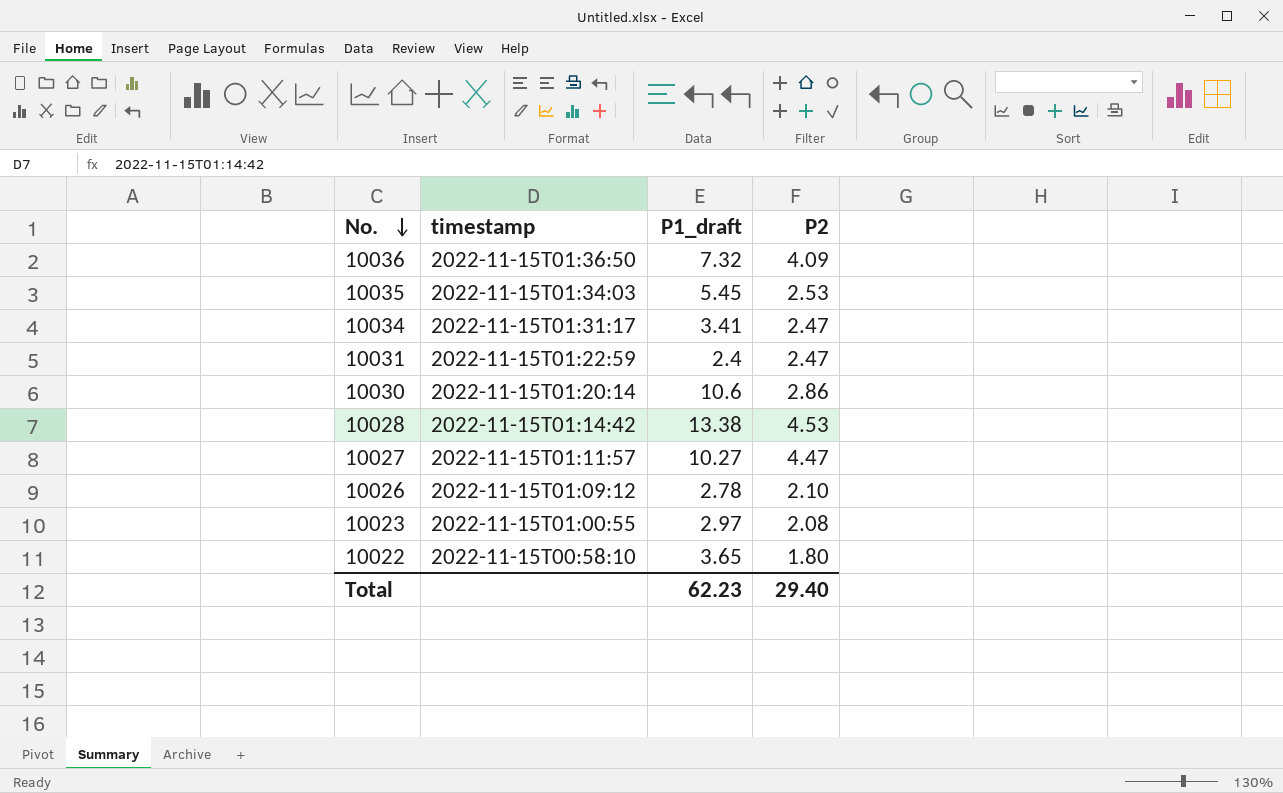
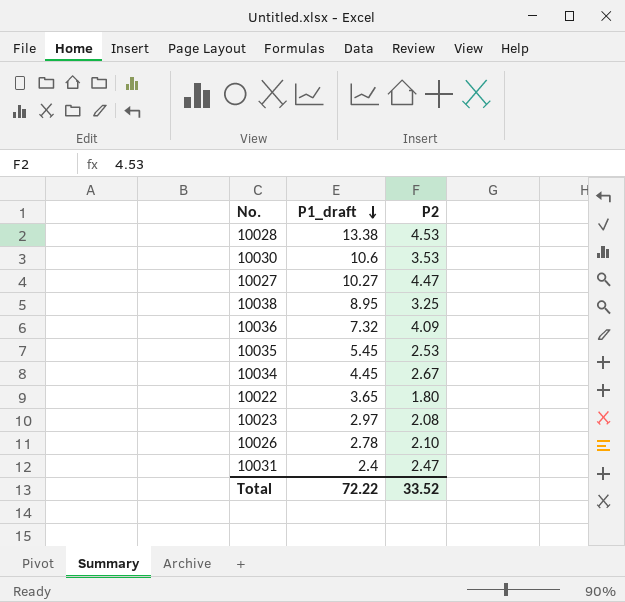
row order: No. descending -> P1_draft descending
column timestamp | position: 2 -> none
10030 | P2: 2.86 -> 3.53
row 10038: none -> 8.95 | 3.25
10034 | P1_draft: 3.41 -> 4.45
10034 | P2: 2.47 -> 2.67
Total | P1_draft: 62.23 -> 72.22
Total | P2: 29.40 -> 33.52

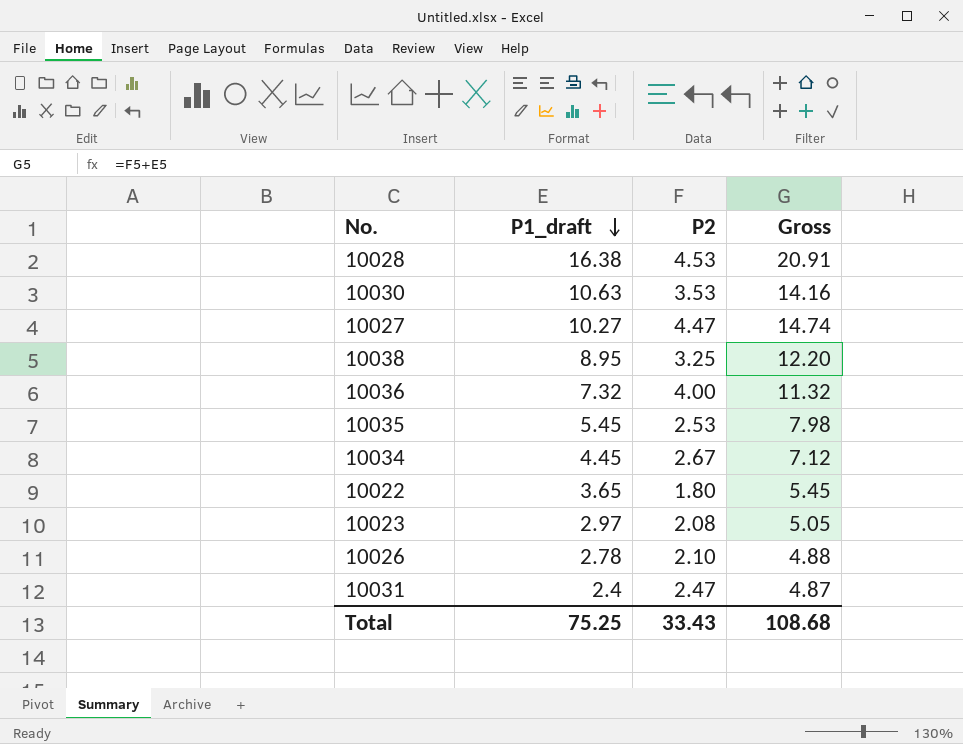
column Gross | formula: none -> [P1_draft] + [P2]
10028 | P1_draft: 13.38 -> 16.38
10030 | P1_draft: 10.6 -> 10.63
10036 | P2: 4.09 -> 4.00
Total | P1_draft: 72.22 -> 75.25
Total | P2: 33.52 -> 33.43

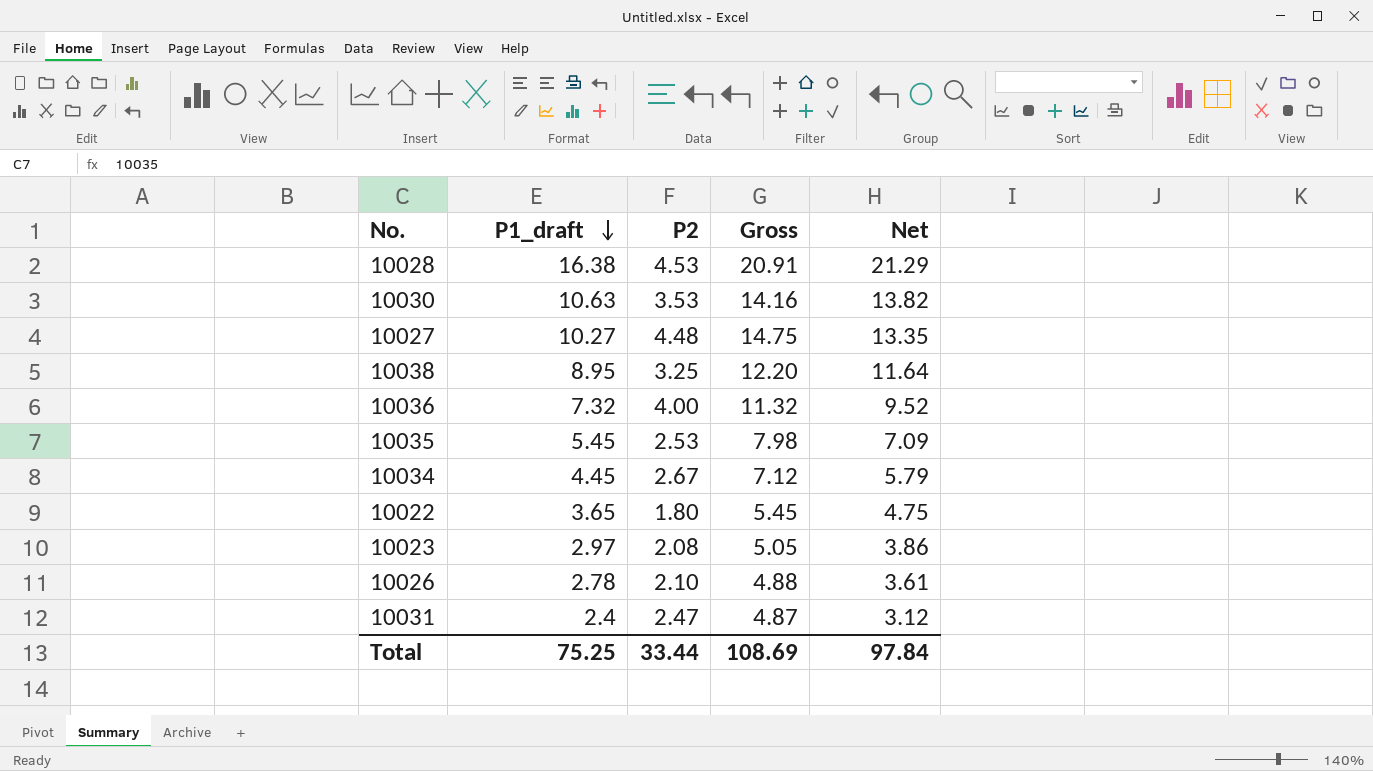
column Net | formula: none -> [P1_draft] * 1.3
10027 | P2: 4.47 -> 4.48
10027 | Gross: 14.74 -> 14.75
Total | P2: 33.43 -> 33.44
Total | Gross: 108.68 -> 108.69

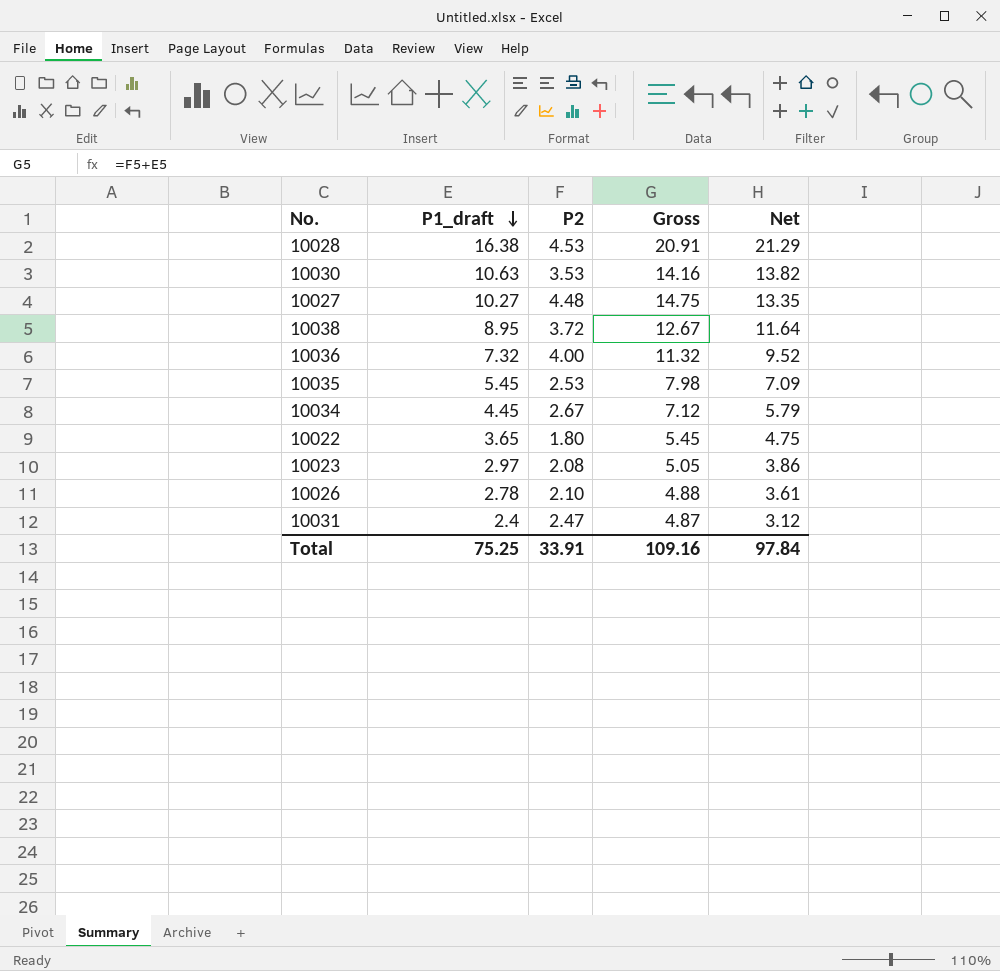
10038 | P2: 3.25 -> 3.72
10038 | Gross: 12.20 -> 12.67
Total | P2: 33.44 -> 33.91
Total | Gross: 108.69 -> 109.16

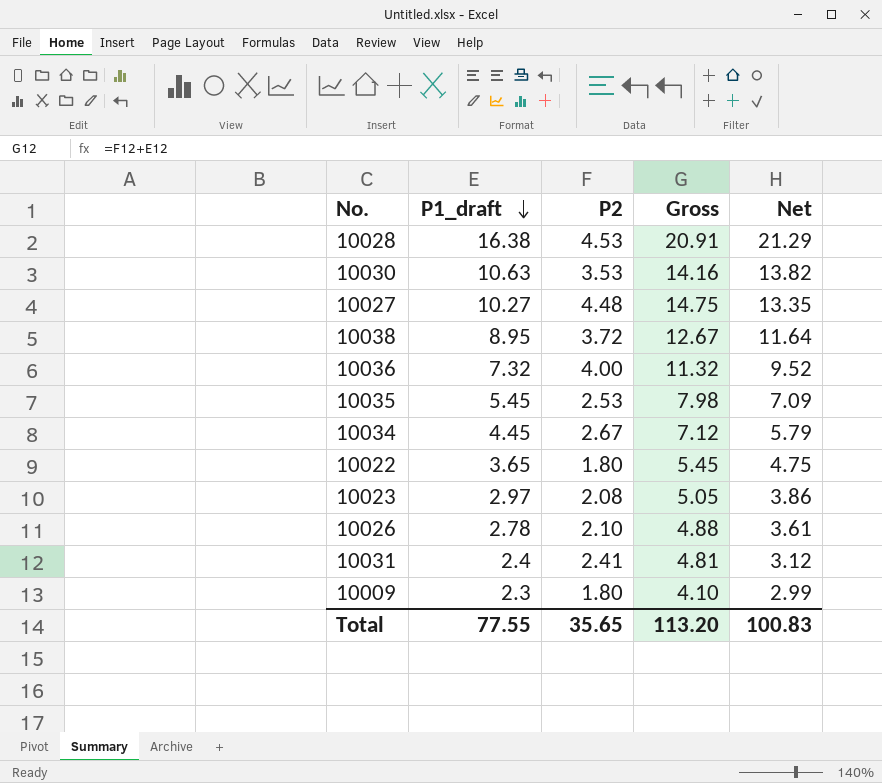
10031 | P2: 2.47 -> 2.41
10031 | Gross: 4.87 -> 4.81
row 10009: none -> 2.3 | 1.80 | 4.10 | 2.99
Total | P1_draft: 75.25 -> 77.55
Total | P2: 33.91 -> 35.65
Total | Gross: 109.16 -> 113.20
Total | Net: 97.84 -> 100.83

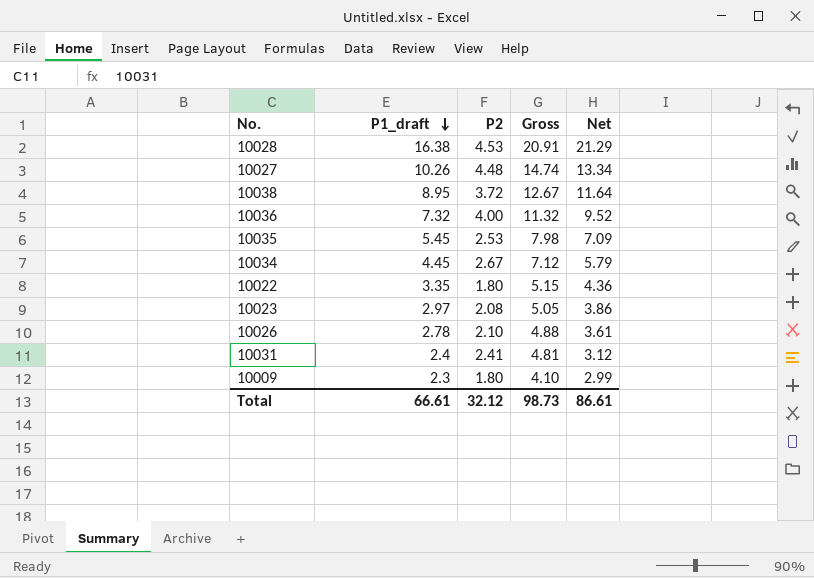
row 10030: 10.63 | 3.53 | 14.16 | 13.82 -> none
10027 | P1_draft: 10.27 -> 10.26
10027 | Gross: 14.75 -> 14.74
10027 | Net: 13.35 -> 13.34
10022 | P1_draft: 3.65 -> 3.35
10022 | Gross: 5.45 -> 5.15
10022 | Net: 4.75 -> 4.36
Total | P1_draft: 77.55 -> 66.61
Total | P2: 35.65 -> 32.12
Total | Gross: 113.20 -> 98.73
Total | Net: 100.83 -> 86.61

